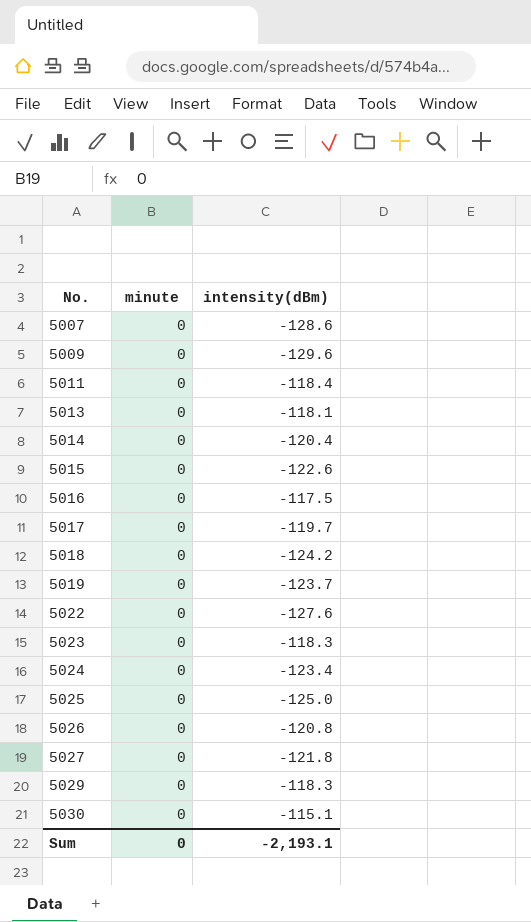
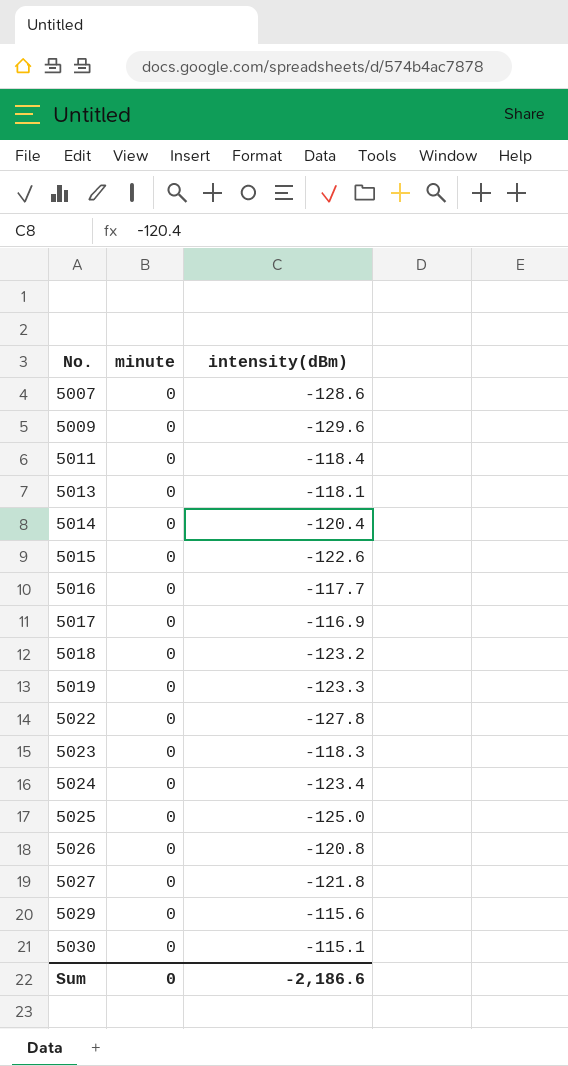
5016 | intensity(dBm): -117.5 -> -117.7
5017 | intensity(dBm): -119.7 -> -116.9
5018 | intensity(dBm): -124.2 -> -123.2
5019 | intensity(dBm): -123.7 -> -123.3
5022 | intensity(dBm): -127.6 -> -127.8
5029 | intensity(dBm): -118.3 -> -115.6
Sum | intensity(dBm): -2,193.1 -> -2,186.6

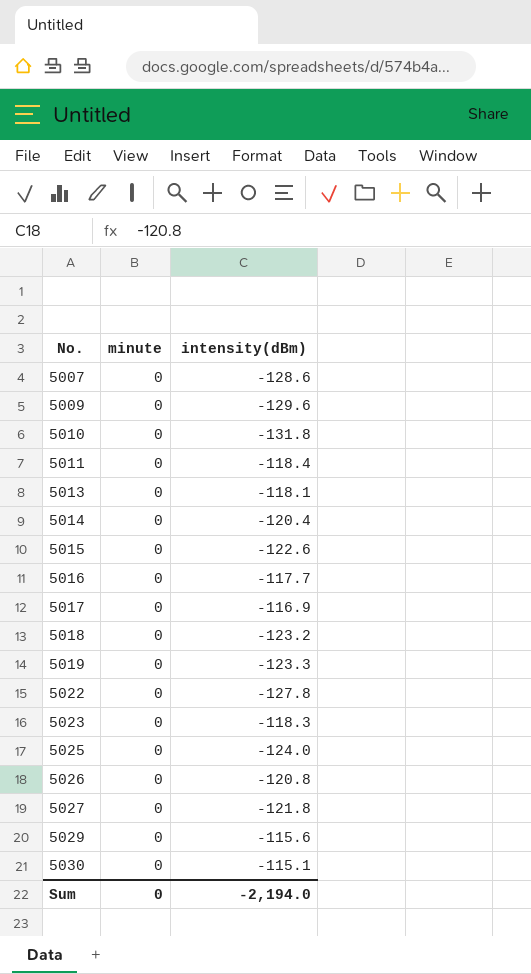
row 5024: 0 | -123.4 -> none
row 5010: none -> 0 | -131.8
5025 | intensity(dBm): -125.0 -> -124.0
Sum | intensity(dBm): -2,186.6 -> -2,194.0

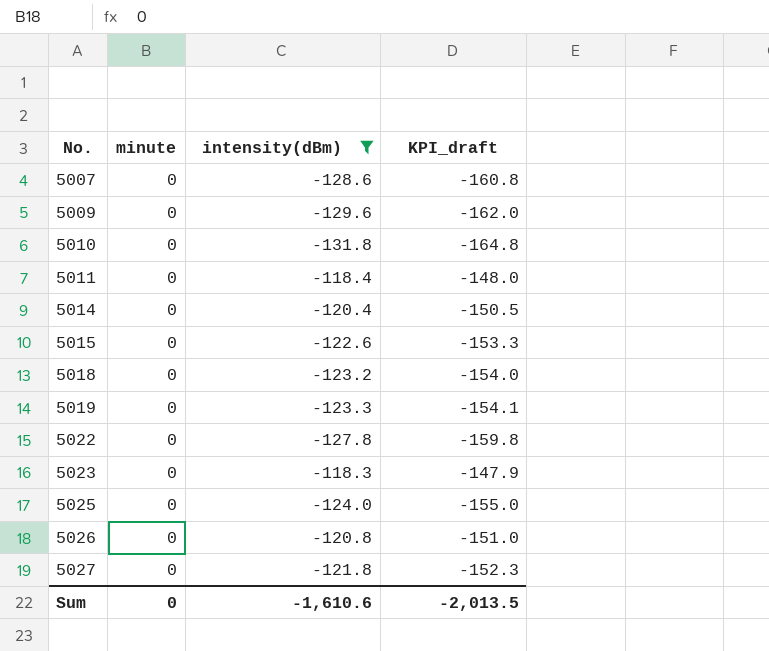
filter: none -> intensity(dBm) <= -118.3
column KPI_draft | formula: none -> [intensity(dBm)] * 1.25
Sum | intensity(dBm): -2,194.0 -> -1,610.6

